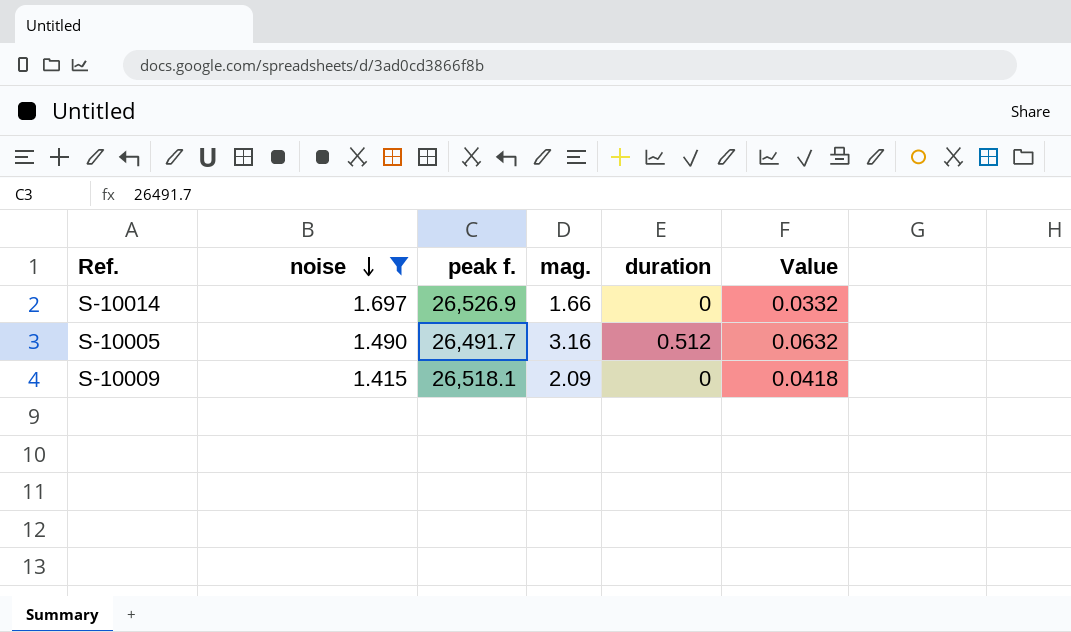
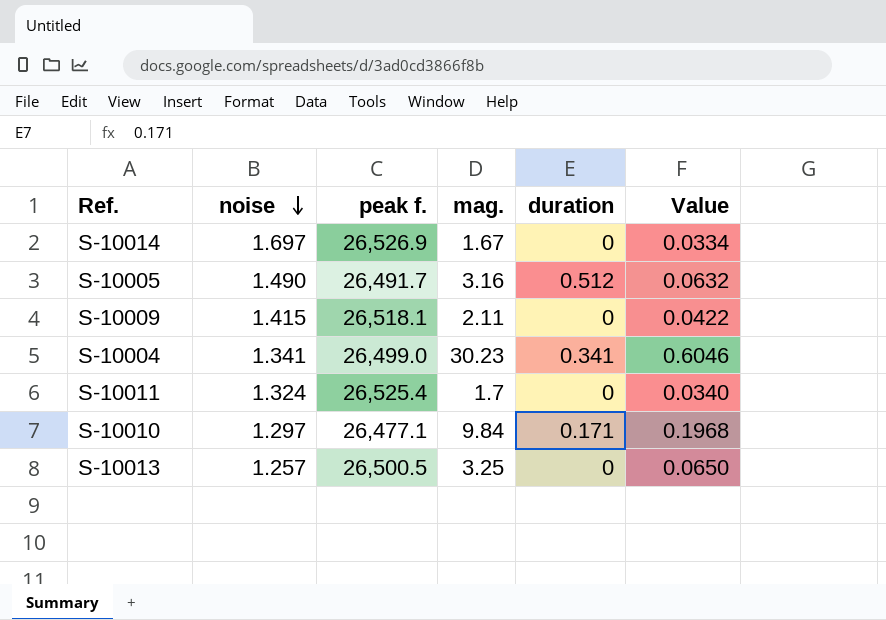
filter: noise >= 1.415 -> none
S-10014 | mag.: 1.66 -> 1.67
S-10014 | Value: 0.0332 -> 0.0334
S-10009 | mag.: 2.09 -> 2.11
S-10009 | Value: 0.0418 -> 0.0422

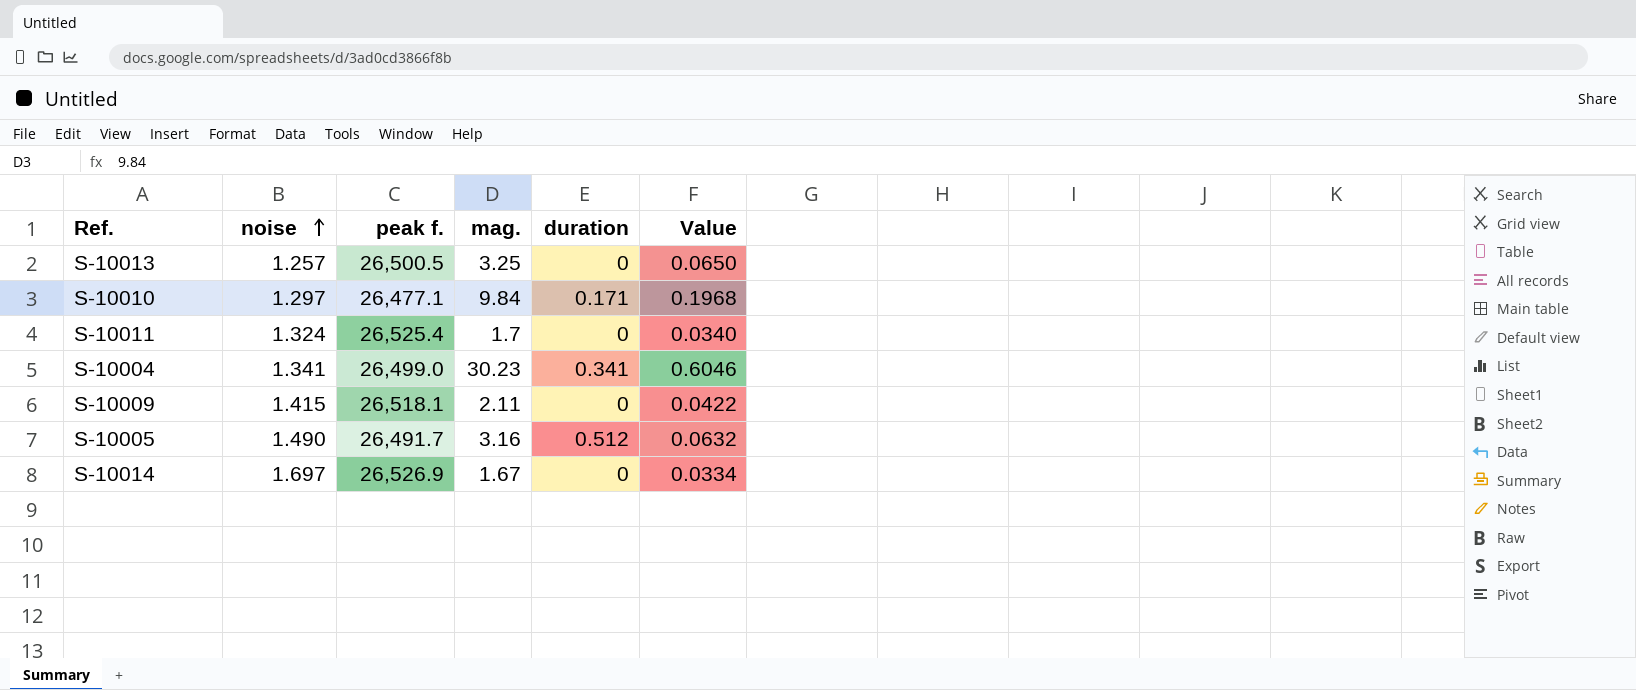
row order: noise descending -> noise ascending

